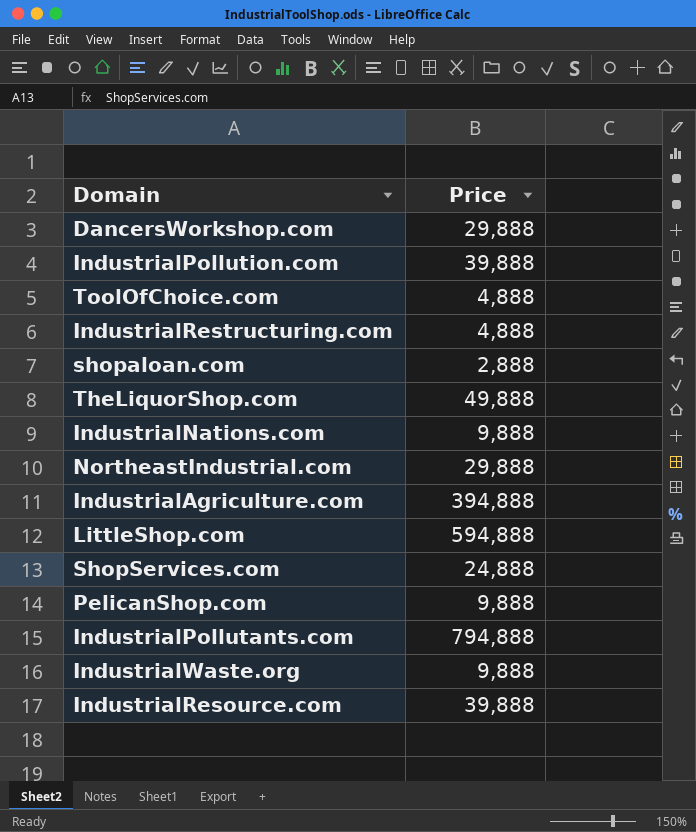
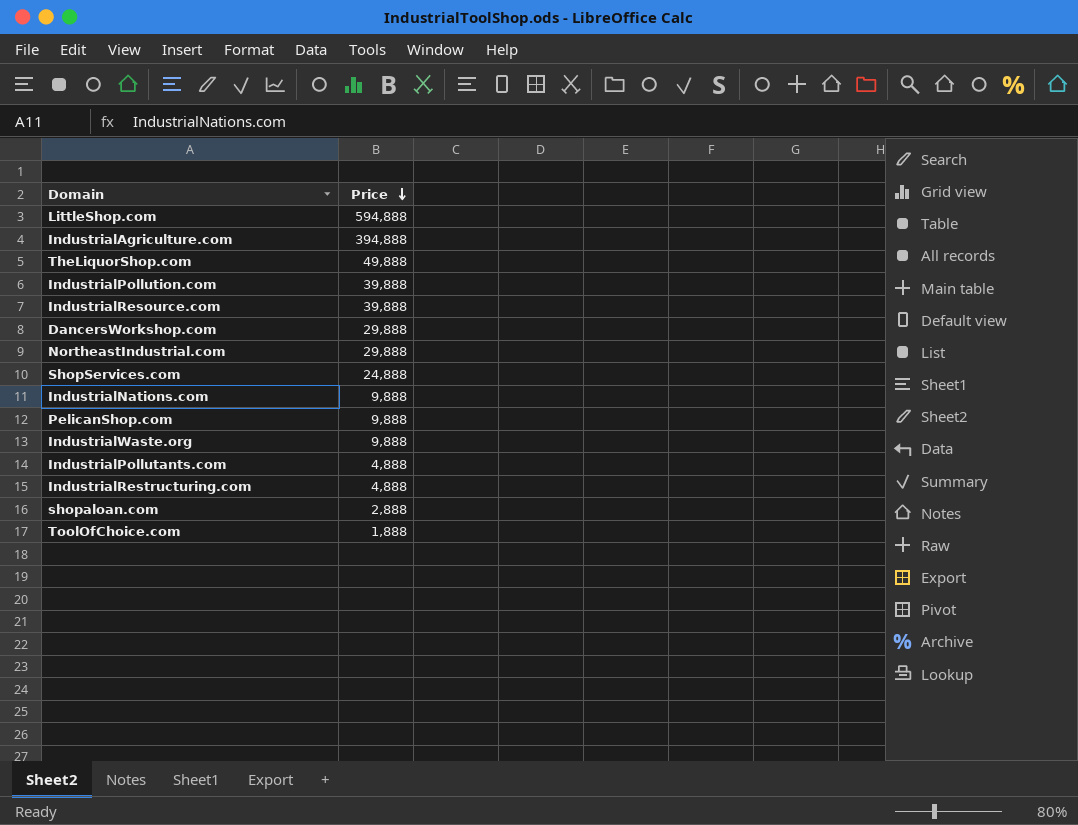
row order: none -> Price descending
IndustrialPollutants.com | Price: 794,888 -> 4,888
ToolOfChoice.com | Price: 4,888 -> 1,888

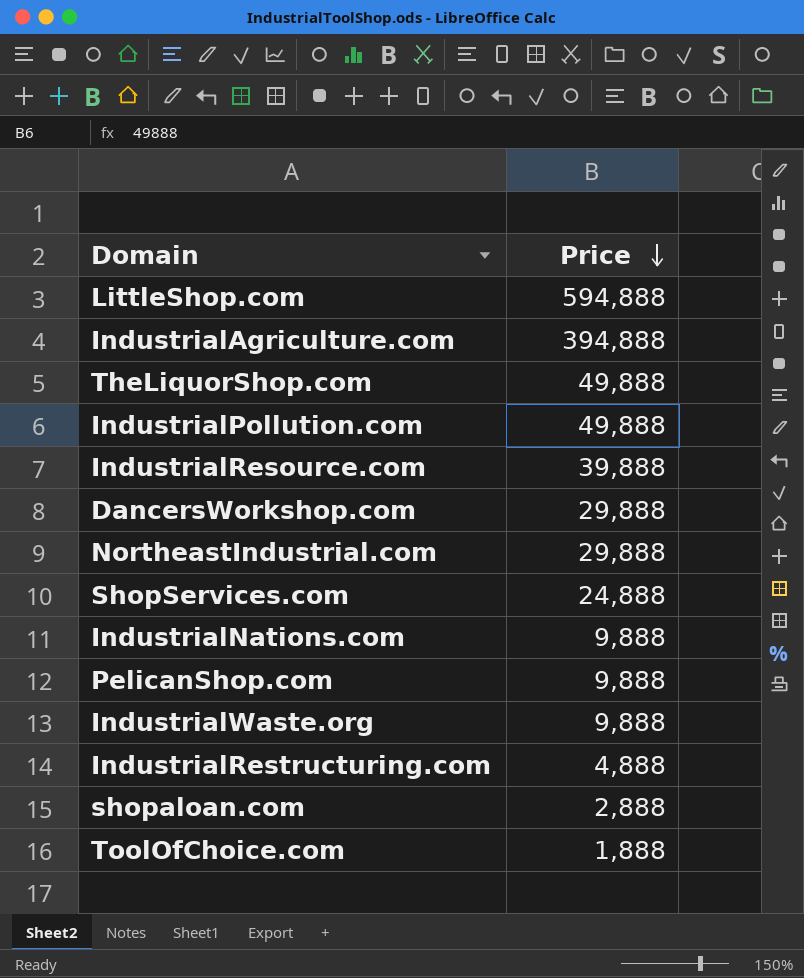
row IndustrialPollutants.com: 4,888 -> none
IndustrialPollution.com | Price: 39,888 -> 49,888

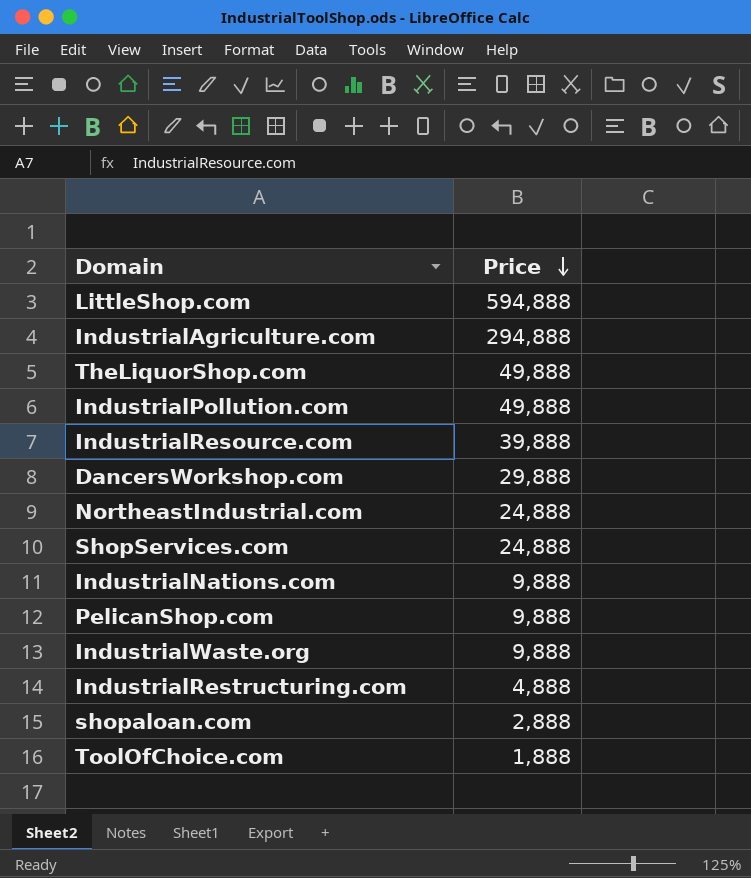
IndustrialAgriculture.com | Price: 394,888 -> 294,888
NortheastIndustrial.com | Price: 29,888 -> 24,888

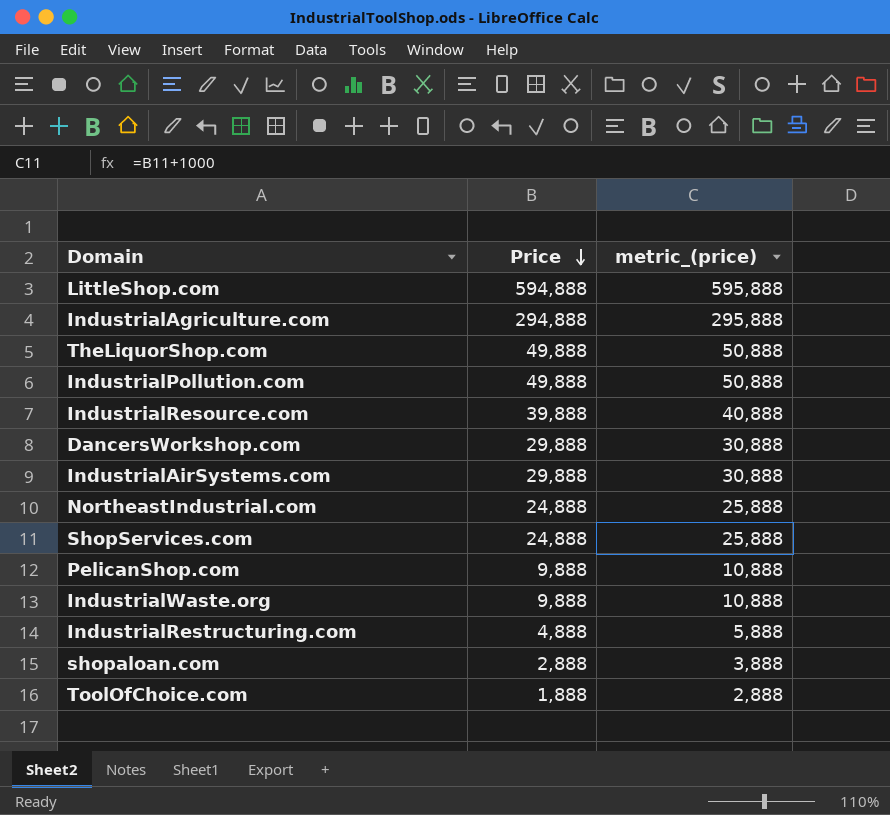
column metric_(price) | formula: none -> [Price] + 1000
row IndustrialNations.com: 9,888 -> none
row IndustrialAirSystems.com: none -> 29,888 | 30,888

